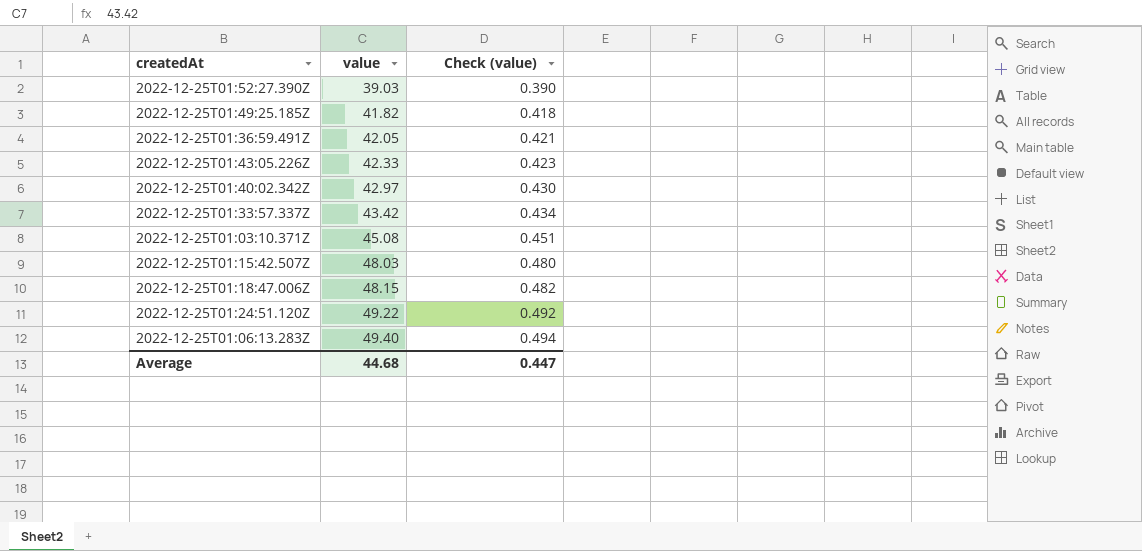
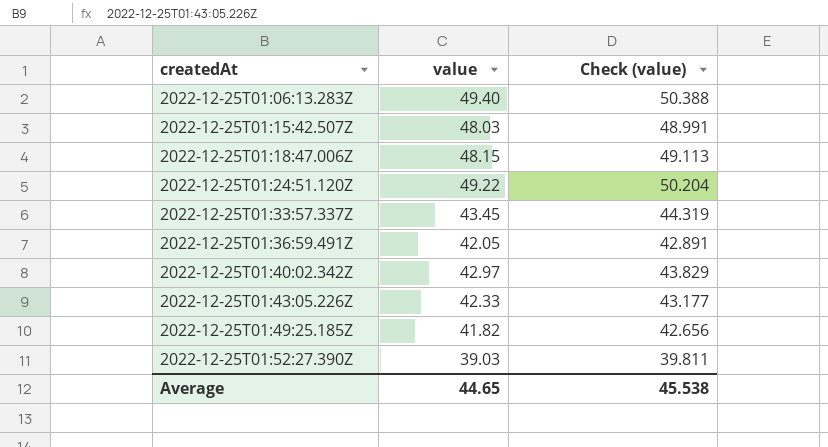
row order: value ascending -> createdAt ascending
column Check (value) | formula: [value] * 0.01 -> [value] * 1.02
row 2022-12-25T01:03:10.371Z: 45.08 | 0.451 -> none
2022-12-25T01:33:57.337Z | value: 43.42 -> 43.45
Average | value: 44.68 -> 44.65
Average | Check (value): 0.447 -> 45.538

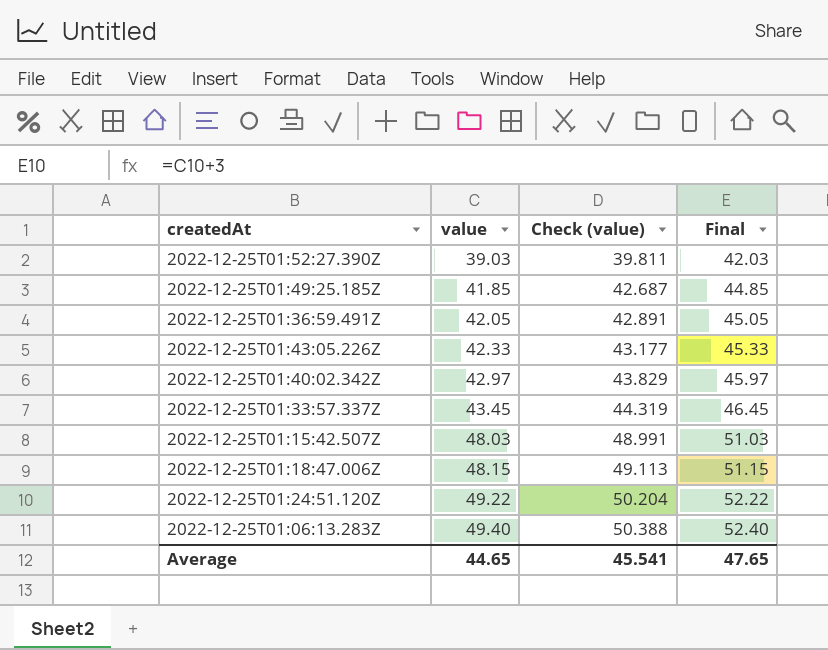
row order: createdAt ascending -> value ascending
column Final | formula: none -> [value] + 3
2022-12-25T01:49:25.185Z | value: 41.82 -> 41.85
2022-12-25T01:49:25.185Z | Check (value): 42.656 -> 42.687
Average | Check (value): 45.538 -> 45.541

